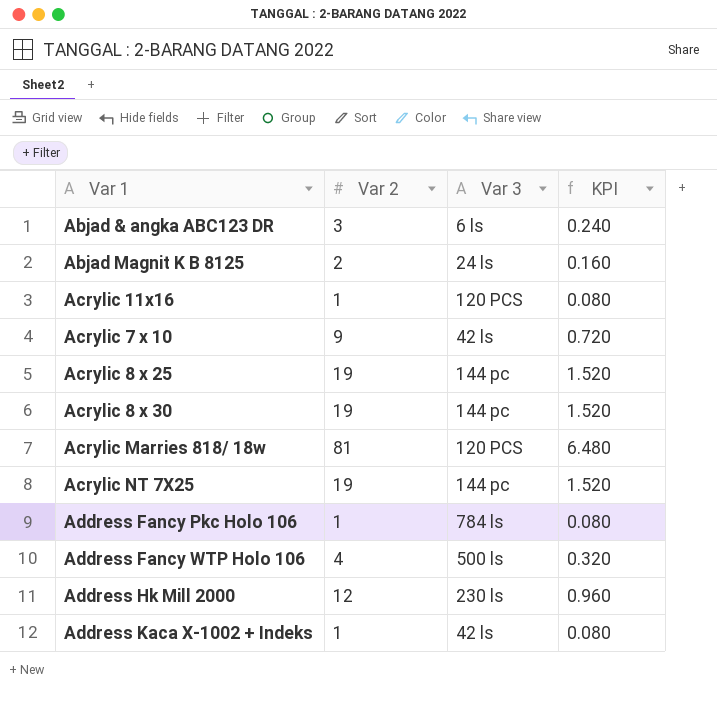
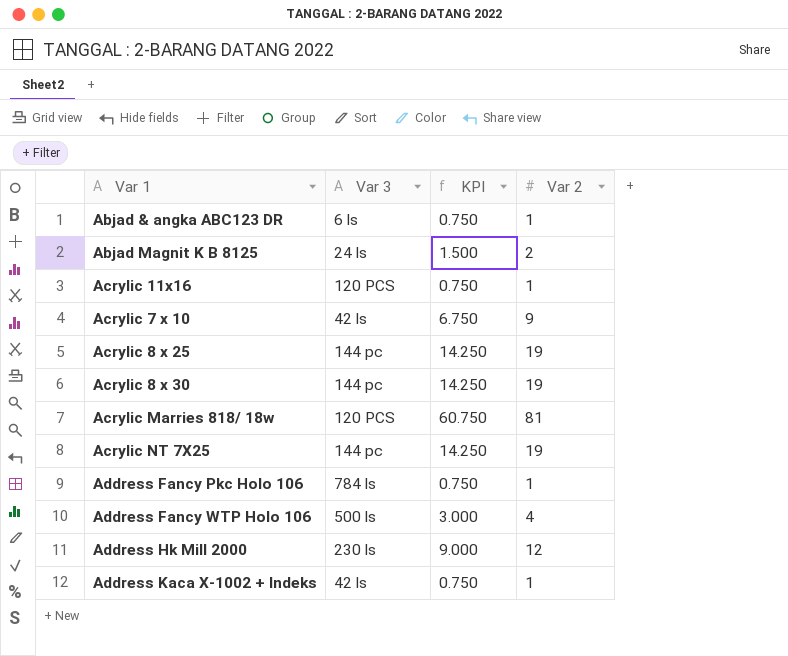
column KPI | formula: [Var 2] * 0.08 -> [Var 2] * 0.75
column Var 2 | position: 2 -> 4
Abjad & angka ABC123 DR | Var 2: 3 -> 1

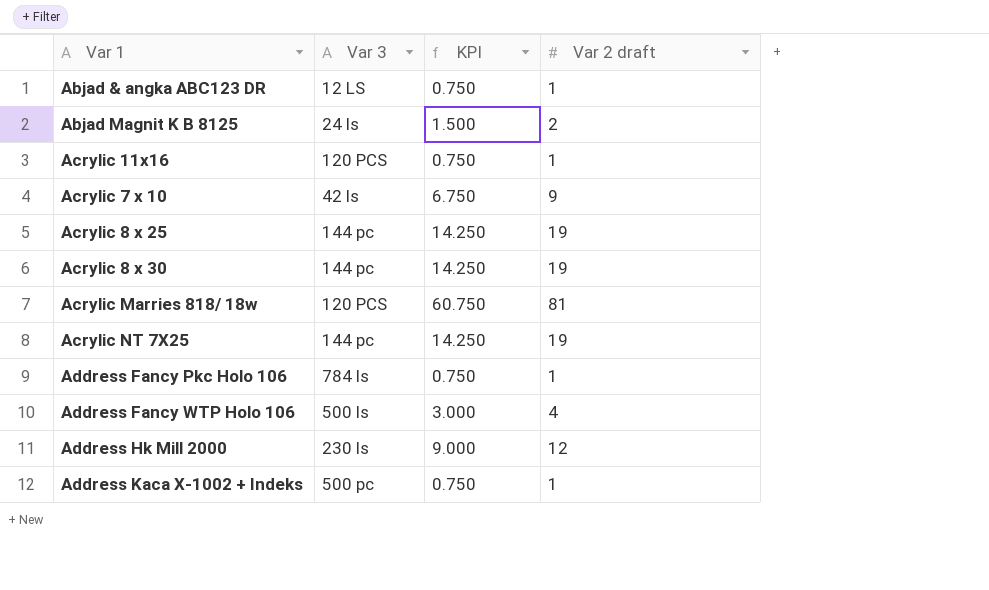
column name: Var 2 -> Var 2 draft
Abjad & angka ABC123 DR | Var 3: 6 ls -> 12 LS
Address Kaca X-1002 + Indeks | Var 3: 42 ls -> 500 pc

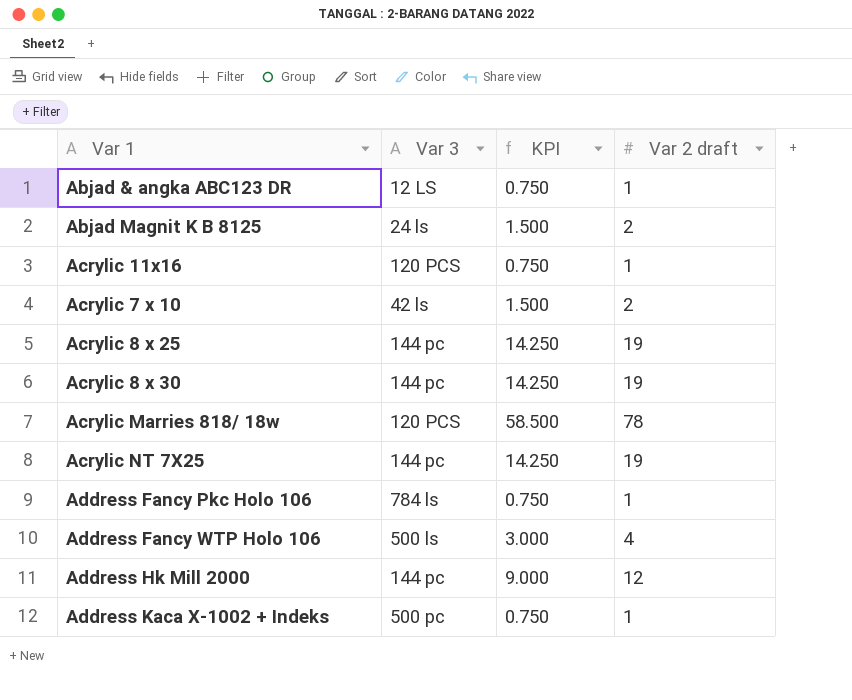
Acrylic 7 x 10 | KPI: 6.750 -> 1.500
Acrylic 7 x 10 | Var 2 draft: 9 -> 2
Acrylic Marries 818/ 18w | KPI: 60.750 -> 58.500
Acrylic Marries 818/ 18w | Var 2 draft: 81 -> 78
Address Hk Mill 2000 | Var 3: 230 ls -> 144 pc

